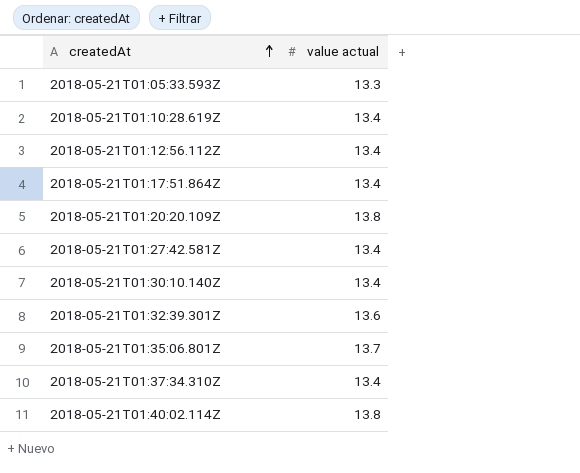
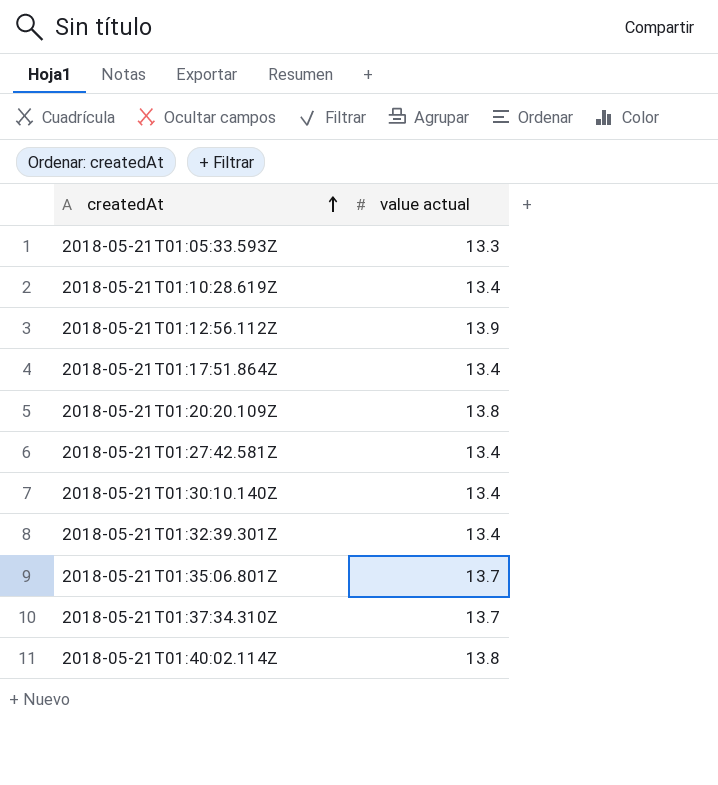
2018-05-21T01:12:56.112Z | value actual: 13.4 -> 13.9
2018-05-21T01:32:39.301Z | value actual: 13.6 -> 13.4
2018-05-21T01:37:34.310Z | value actual: 13.4 -> 13.7

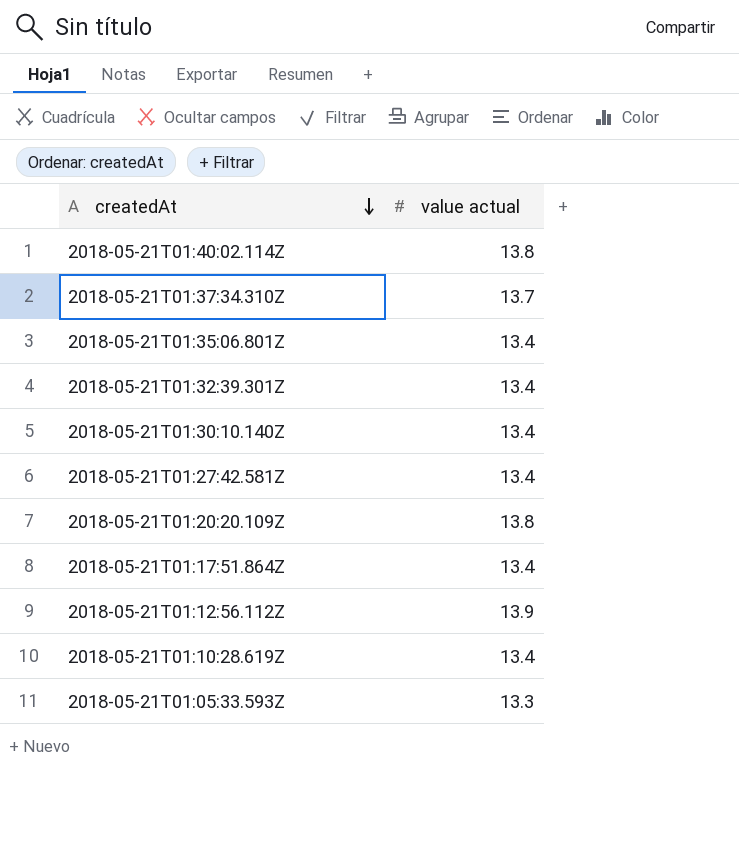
row order: createdAt ascending -> createdAt descending
2018-05-21T01:35:06.801Z | value actual: 13.7 -> 13.4

